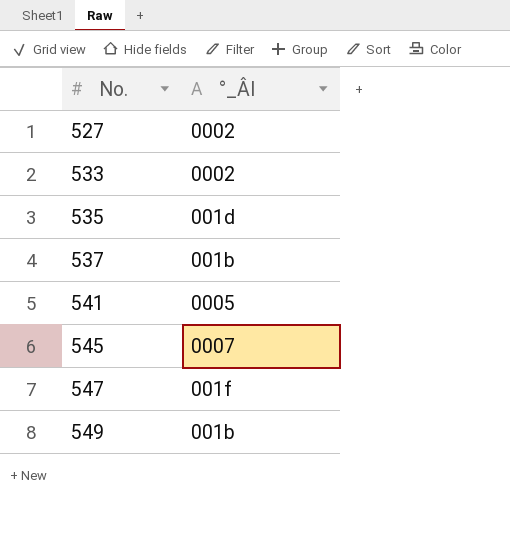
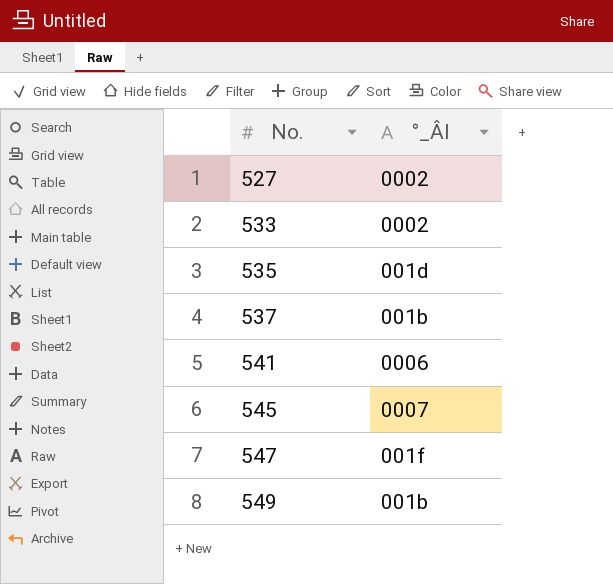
541 | °_ÂI: 0005 -> 0006

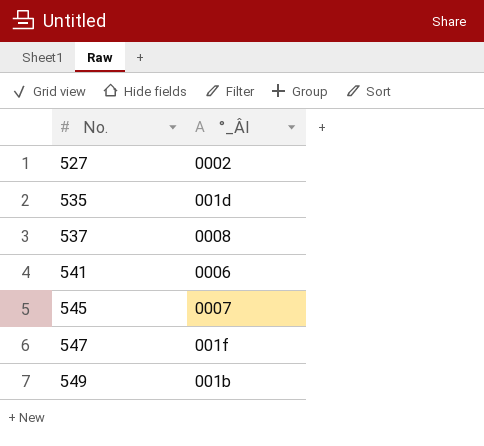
row 533: 0002 -> none
537 | °_ÂI: 001b -> 0008

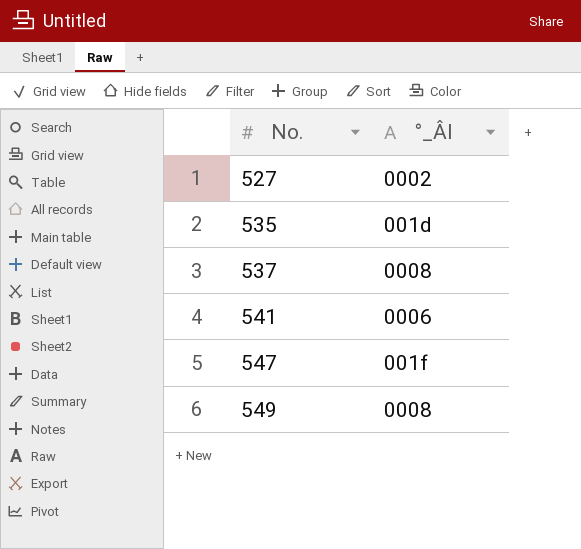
row 545: 0007 -> none
549 | °_ÂI: 001b -> 0008

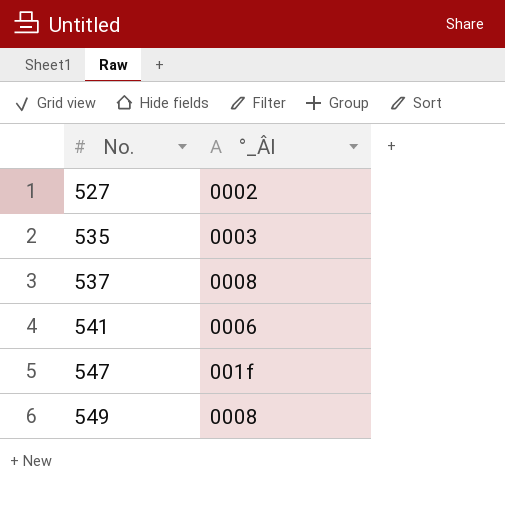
535 | °_ÂI: 001d -> 0003

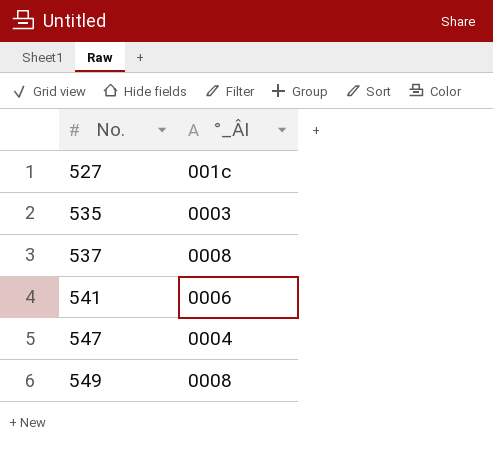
527 | °_ÂI: 0002 -> 001c
547 | °_ÂI: 001f -> 0004

